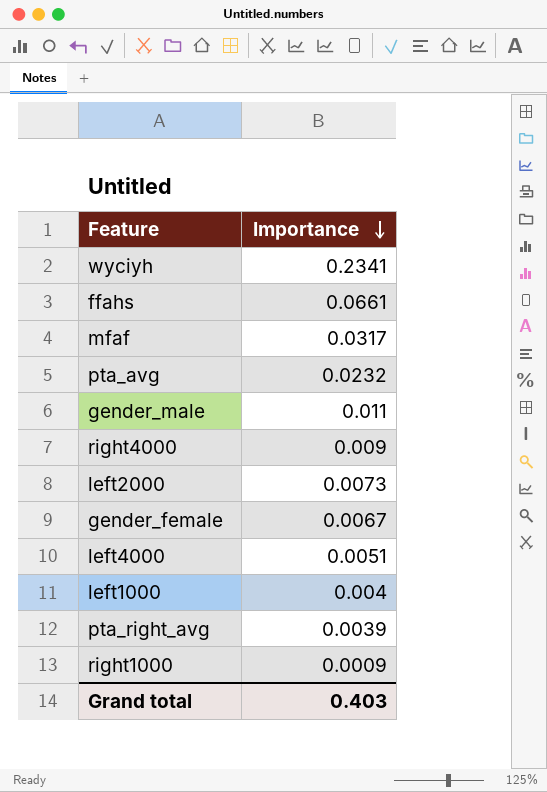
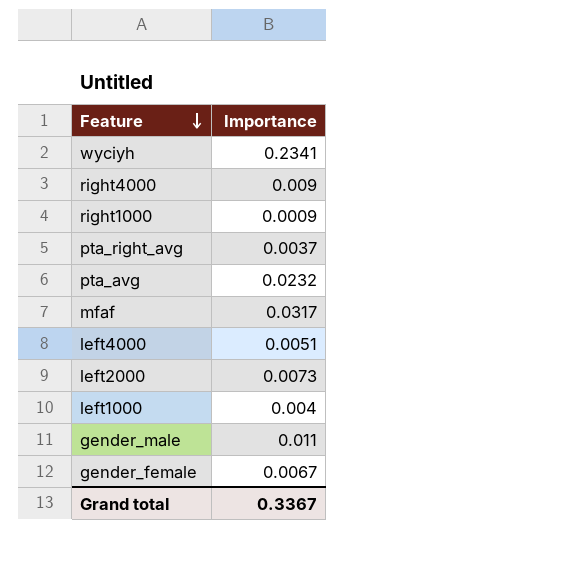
row order: Importance descending -> Feature descending
row ffahs: 0.0661 -> none
pta_right_avg | Importance: 0.0039 -> 0.0037
Grand total | Importance: 0.403 -> 0.3367

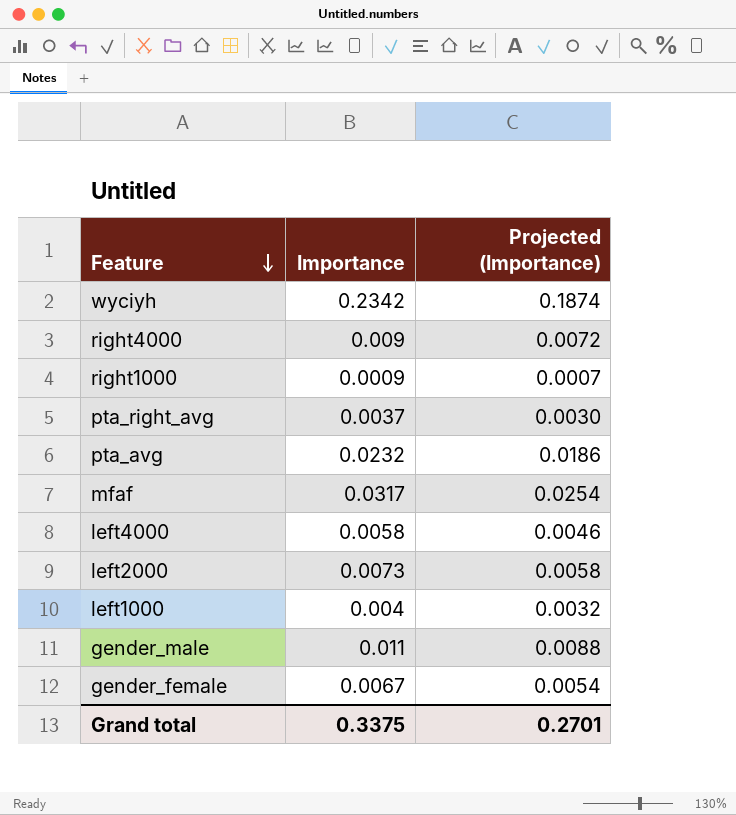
column Projected (Importance) | formula: none -> [Importance] * 0.8
wyciyh | Importance: 0.2341 -> 0.2342
left4000 | Importance: 0.0051 -> 0.0058
Grand total | Importance: 0.3367 -> 0.3375

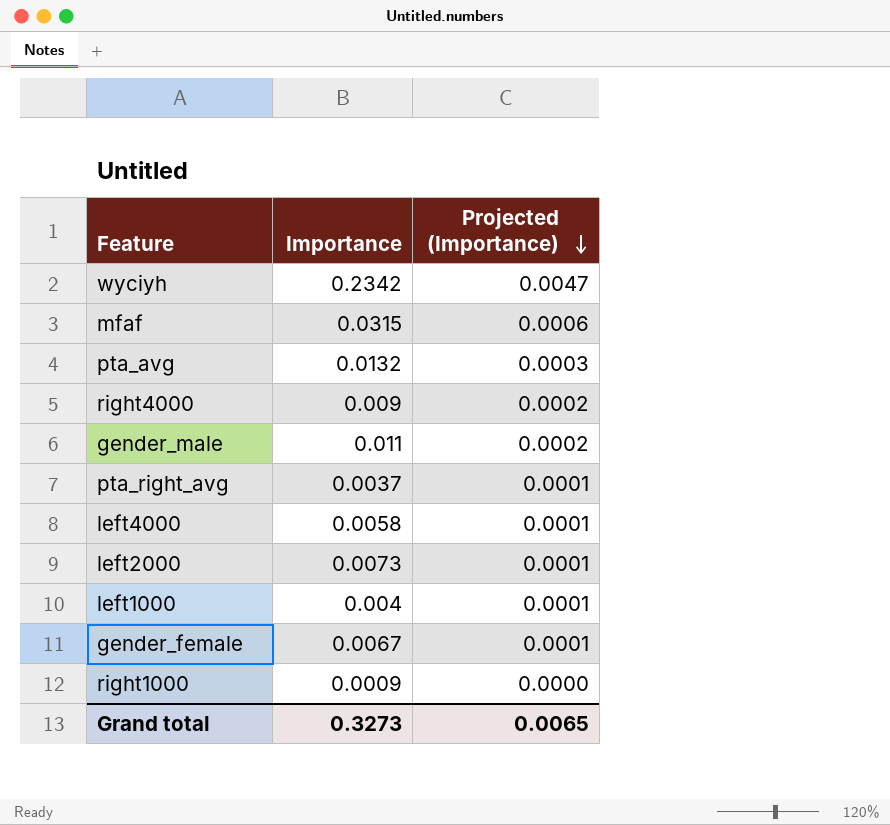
row order: Feature descending -> Projected (Importance) descending
column Projected (Importance) | formula: [Importance] * 0.8 -> [Importance] * 0.02
mfaf | Importance: 0.0317 -> 0.0315
pta_avg | Importance: 0.0232 -> 0.0132
Grand total | Importance: 0.3375 -> 0.3273
Grand total | Projected (Importance): 0.2701 -> 0.0065

